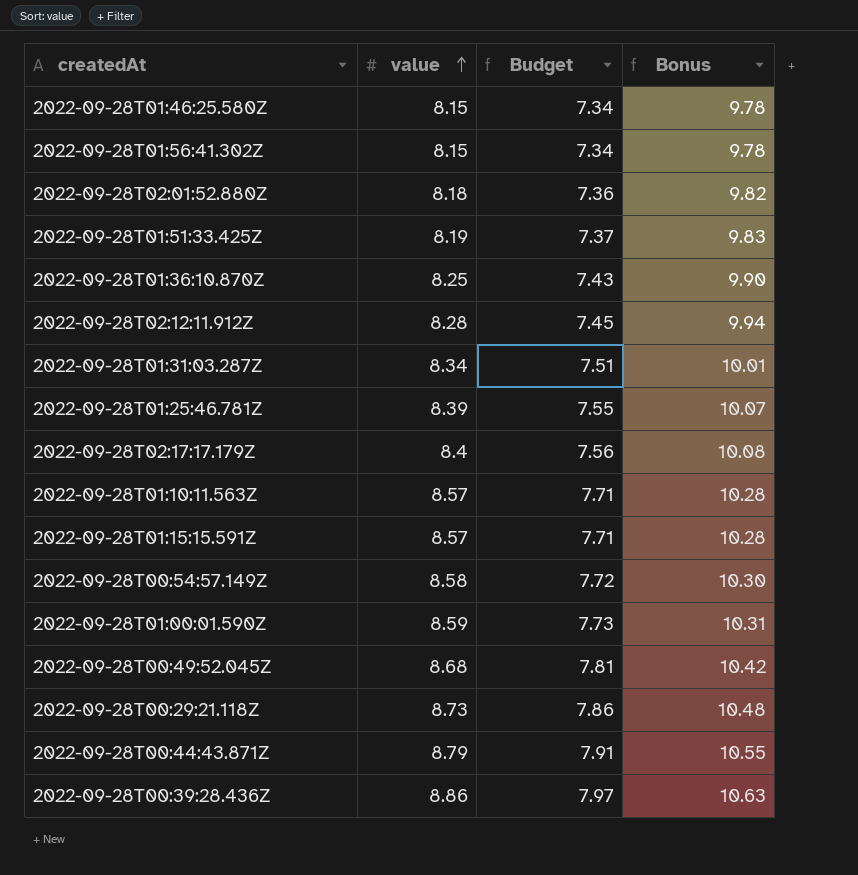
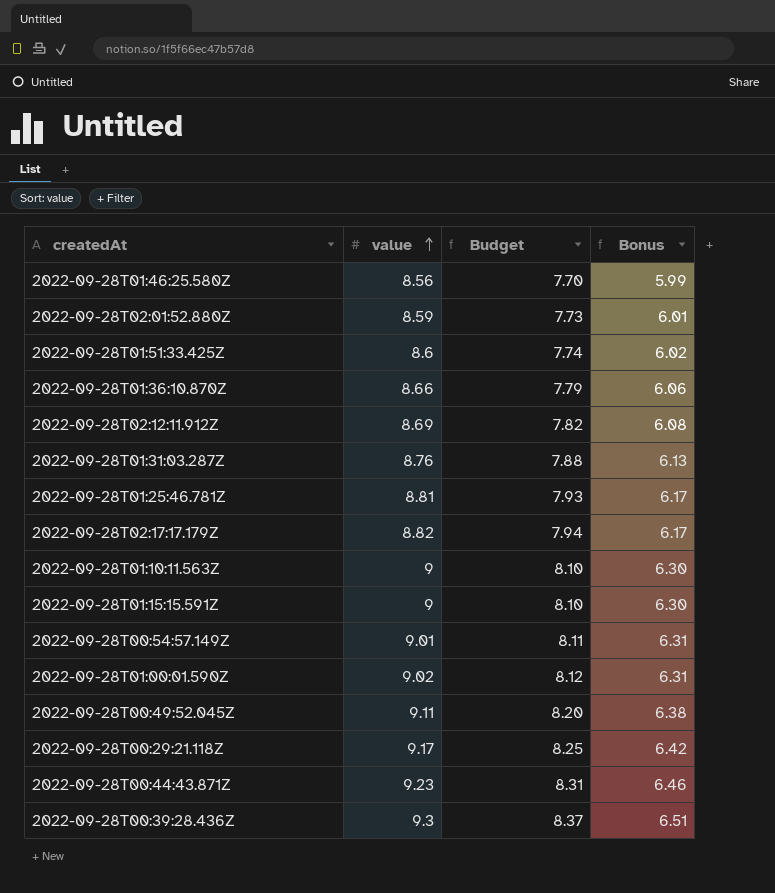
column Bonus | formula: [value] * 1.2 -> [value] * 0.7
row 2022-09-28T01:56:41.302Z: 8.15 | 7.34 | 9.78 -> none
2022-09-28T01:46:25.580Z | value: 8.15 -> 8.56
2022-09-28T01:46:25.580Z | Budget: 7.34 -> 7.70
2022-09-28T02:01:52.880Z | value: 8.18 -> 8.59
2022-09-28T02:01:52.880Z | Budget: 7.36 -> 7.73
2022-09-28T01:51:33.425Z | value: 8.19 -> 8.6
2022-09-28T01:51:33.425Z | Budget: 7.37 -> 7.74
2022-09-28T01:36:10.870Z | value: 8.25 -> 8.66
2022-09-28T01:36:10.870Z | Budget: 7.43 -> 7.79
2022-09-28T02:12:11.912Z | value: 8.28 -> 8.69
2022-09-28T02:12:11.912Z | Budget: 7.45 -> 7.82
2022-09-28T01:31:03.287Z | value: 8.34 -> 8.76
2022-09-28T01:31:03.287Z | Budget: 7.51 -> 7.88
2022-09-28T01:25:46.781Z | value: 8.39 -> 8.81
2022-09-28T01:25:46.781Z | Budget: 7.55 -> 7.93
2022-09-28T02:17:17.179Z | value: 8.4 -> 8.82
2022-09-28T02:17:17.179Z | Budget: 7.56 -> 7.94
2022-09-28T01:10:11.563Z | value: 8.57 -> 9
2022-09-28T01:10:11.563Z | Budget: 7.71 -> 8.10
2022-09-28T01:15:15.591Z | value: 8.57 -> 9
2022-09-28T01:15:15.591Z | Budget: 7.71 -> 8.10
2022-09-28T00:54:57.149Z | value: 8.58 -> 9.01
2022-09-28T00:54:57.149Z | Budget: 7.72 -> 8.11
2022-09-28T01:00:01.590Z | value: 8.59 -> 9.02
2022-09-28T01:00:01.590Z | Budget: 7.73 -> 8.12
2022-09-28T00:49:52.045Z | value: 8.68 -> 9.11
2022-09-28T00:49:52.045Z | Budget: 7.81 -> 8.20
2022-09-28T00:29:21.118Z | value: 8.73 -> 9.17
2022-09-28T00:29:21.118Z | Budget: 7.86 -> 8.25
2022-09-28T00:44:43.871Z | value: 8.79 -> 9.23
2022-09-28T00:44:43.871Z | Budget: 7.91 -> 8.31
2022-09-28T00:39:28.436Z | value: 8.86 -> 9.3
2022-09-28T00:39:28.436Z | Budget: 7.97 -> 8.37

